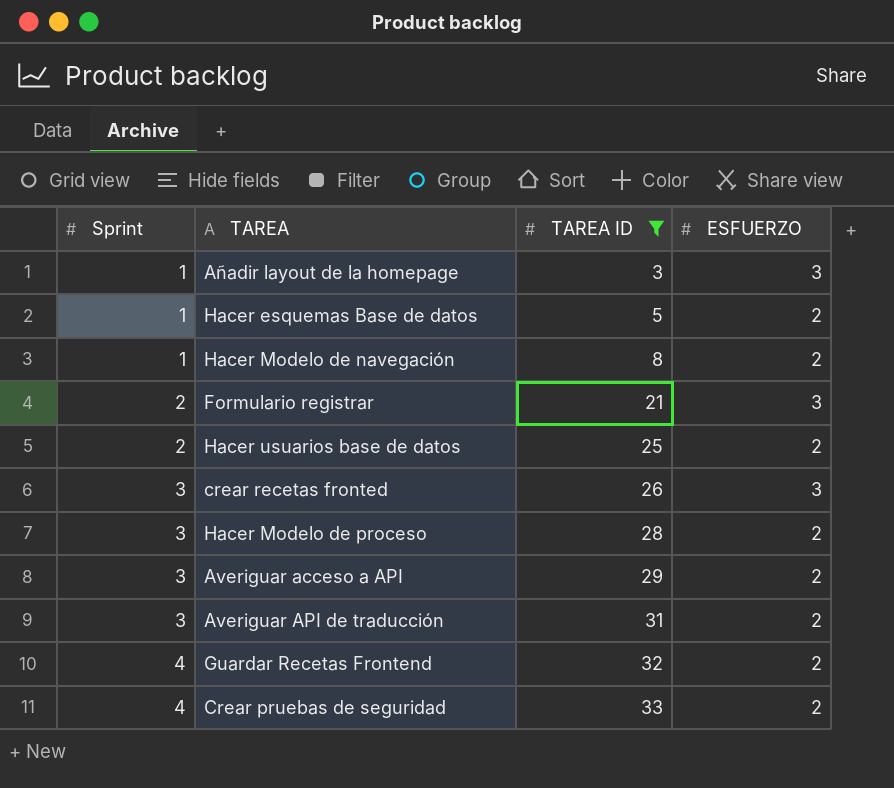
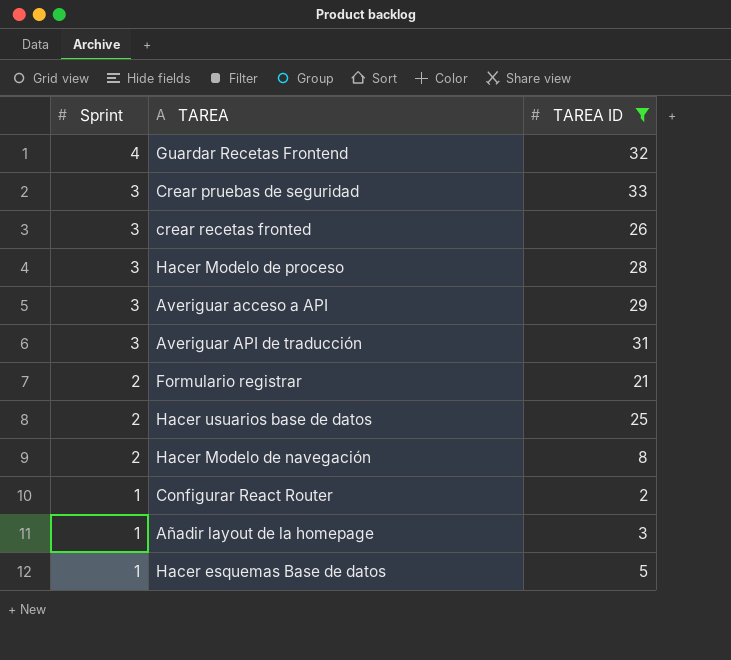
row order: Sprint ascending -> Sprint descending
column ESFUERZO | position: 4 -> none
Crear pruebas de seguridad | Sprint: 4 -> 3
Hacer Modelo de navegación | Sprint: 1 -> 2
row Configurar React Router: none -> 1 | 2

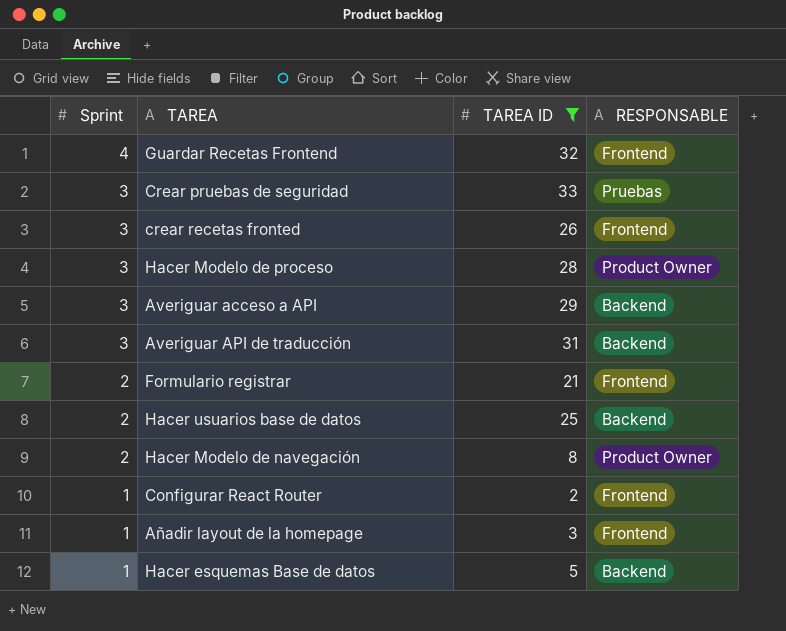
column RESPONSABLE | position: none -> 4

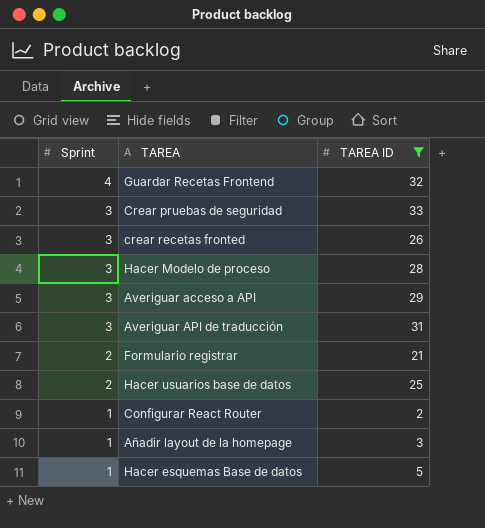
column RESPONSABLE | position: 4 -> none
row Hacer Modelo de navegación: 2 | 8 | Product Owner -> none

